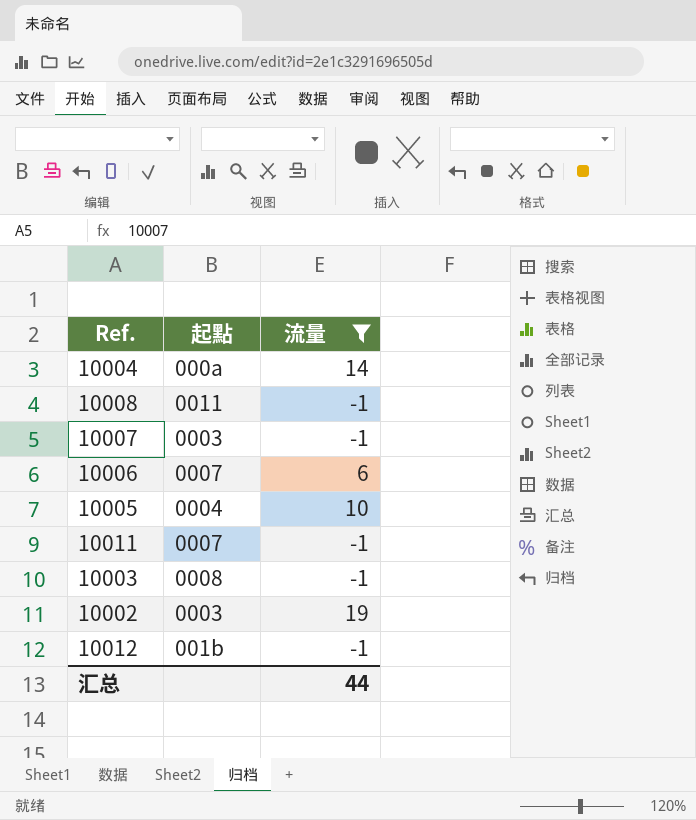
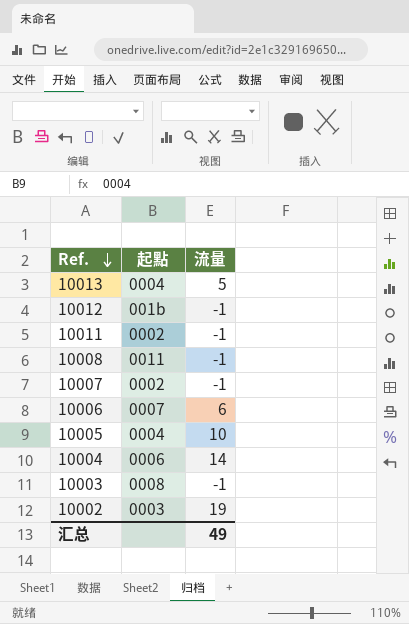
filter: 流量 != 5 -> none
row order: none -> Ref. descending
10011 | 起點: 0007 -> 0002
10007 | 起點: 0003 -> 0002
10004 | 起點: 000a -> 0006
汇总 | 流量: 44 -> 49

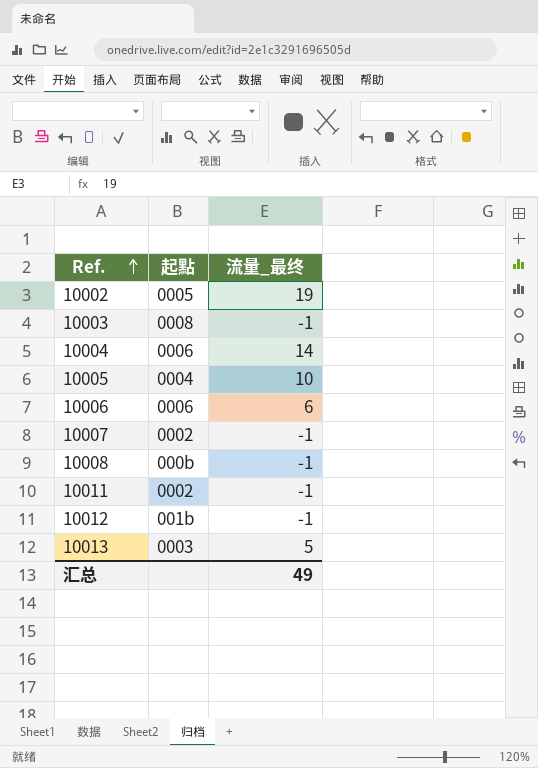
row order: Ref. descending -> Ref. ascending
column name: 流量 -> 流量_最终
10002 | 起點: 0003 -> 0005
10006 | 起點: 0007 -> 0006
10008 | 起點: 0011 -> 000b
10013 | 起點: 0004 -> 0003

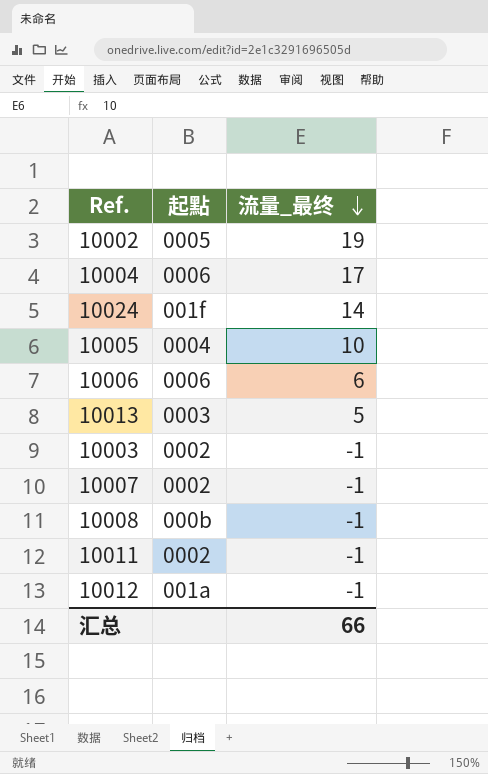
row order: Ref. ascending -> 流量_最终 descending
10004 | 流量_最终: 14 -> 17
row 10024: none -> 001f | 14
10003 | 起點: 0008 -> 0002
10012 | 起點: 001b -> 001a
汇总 | 流量_最终: 49 -> 66

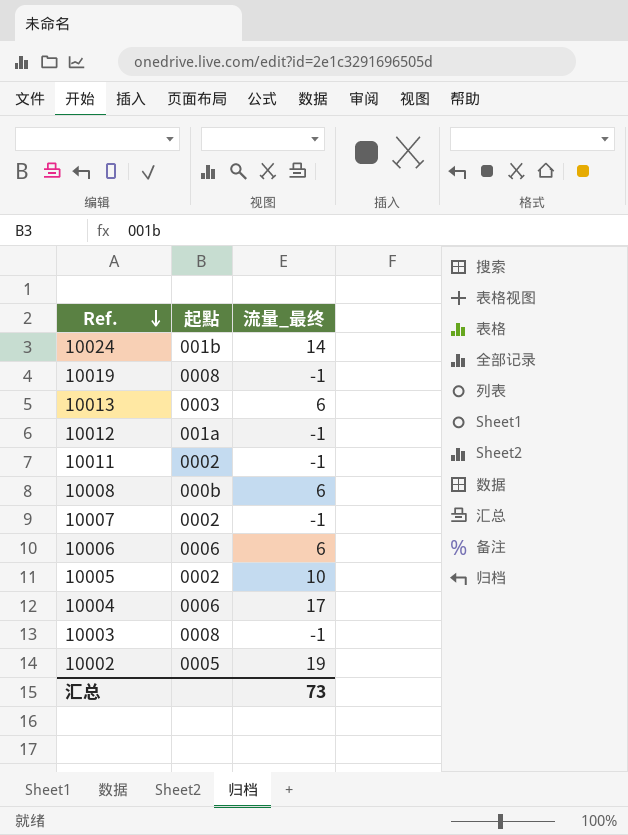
row order: 流量_最终 descending -> Ref. descending
10024 | 起點: 001f -> 001b
row 10019: none -> 0008 | -1
10013 | 流量_最终: 5 -> 6
10008 | 流量_最终: -1 -> 6
10005 | 起點: 0004 -> 0002
10003 | 起點: 0002 -> 0008
汇总 | 流量_最终: 66 -> 73

